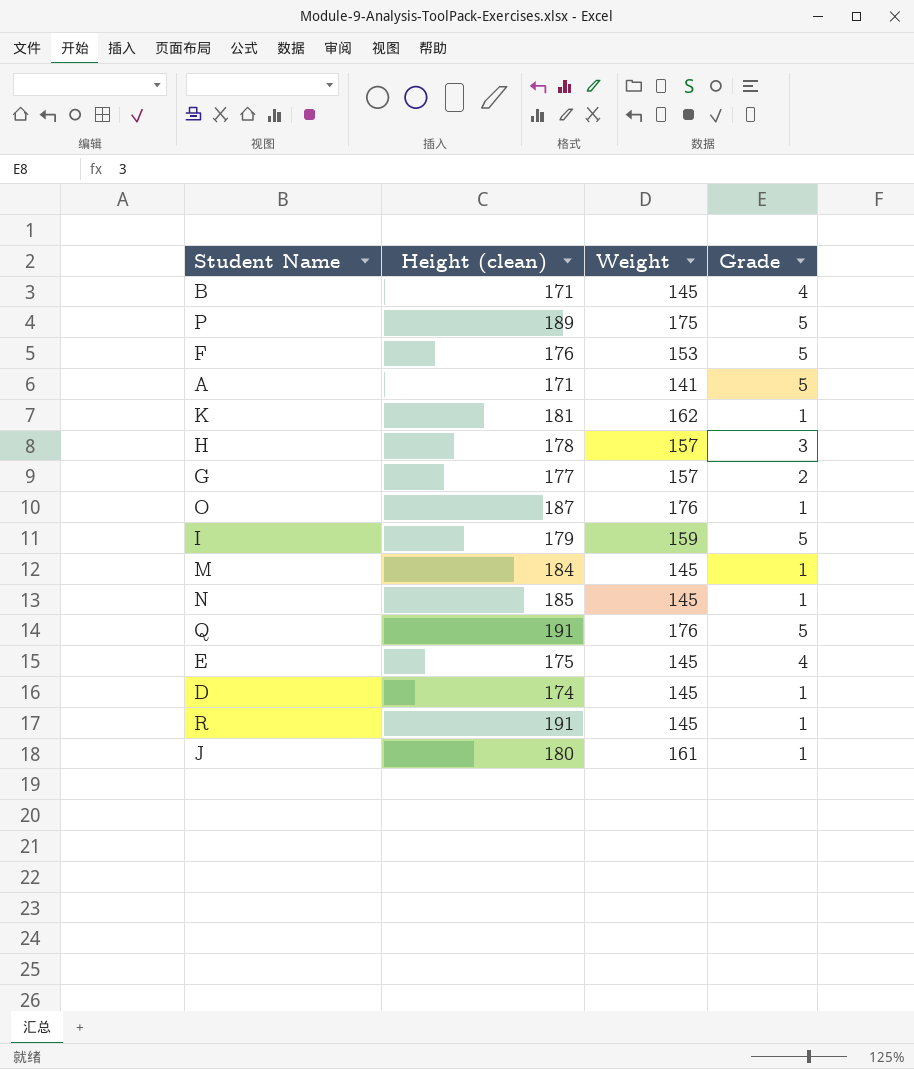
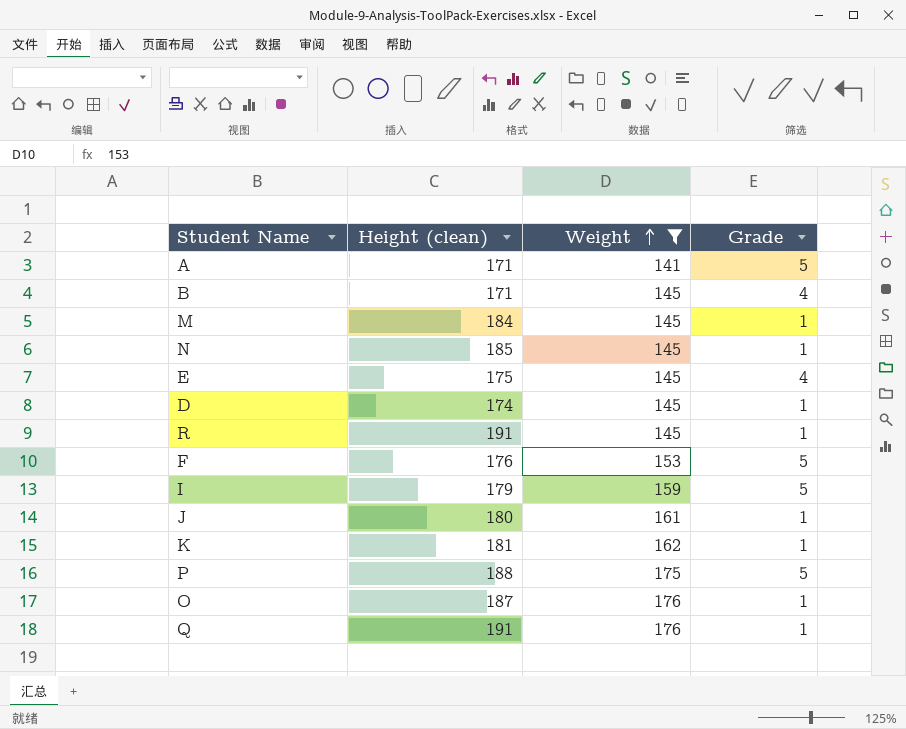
filter: none -> Weight != 157
row order: none -> Weight ascending
P | Height (clean): 189 -> 188
Q | Grade: 5 -> 1

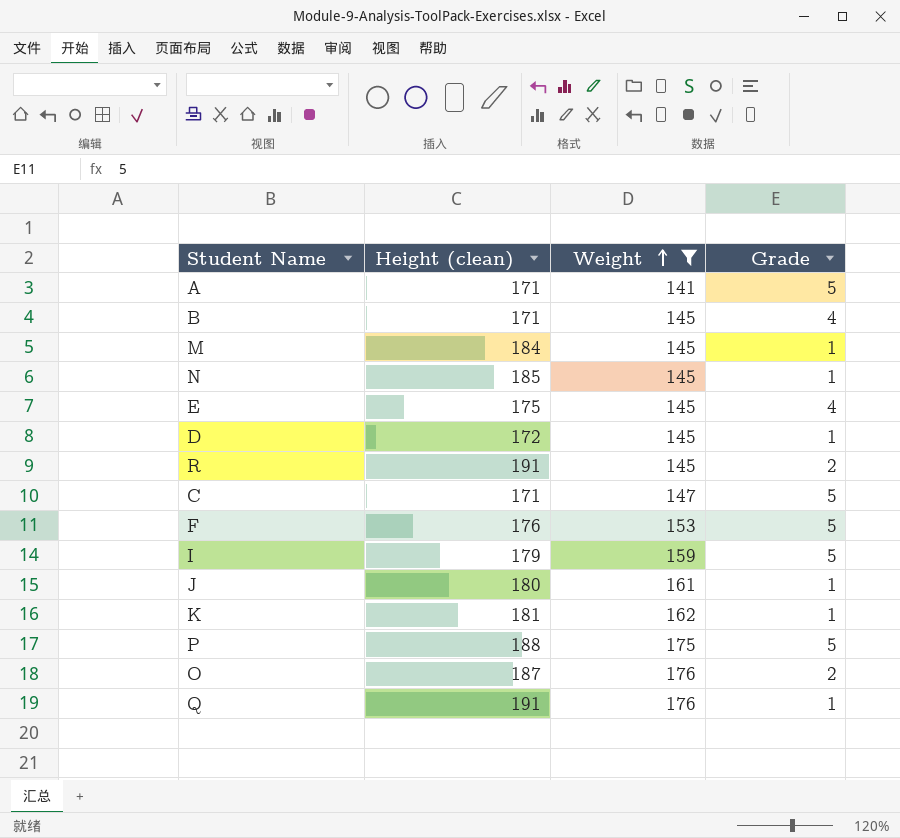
D | Height (clean): 174 -> 172
R | Grade: 1 -> 2
row C: none -> 171 | 147 | 5
O | Grade: 1 -> 2

